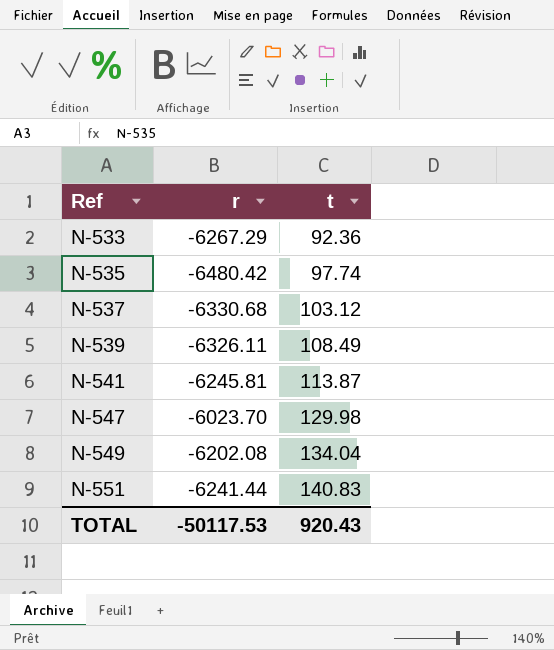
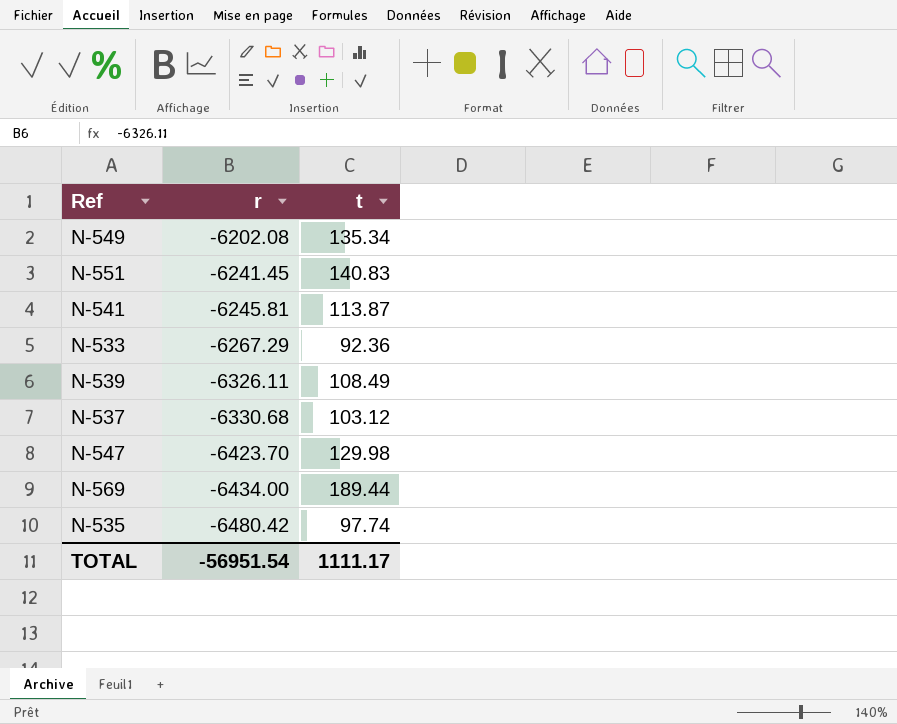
row order: Ref ascending -> r descending
N-549 | t: 134.04 -> 135.34
N-551 | r: -6241.44 -> -6241.45
N-547 | r: -6023.70 -> -6423.70
row N-569: none -> -6434.00 | 189.44
TOTAL | r: -50117.53 -> -56951.54
TOTAL | t: 920.43 -> 1111.17

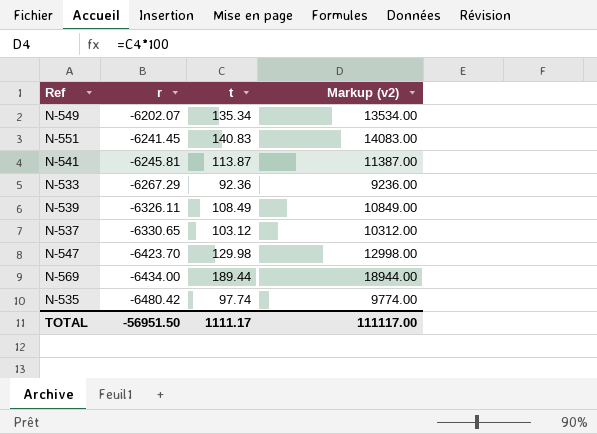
column Markup (v2) | formula: none -> [t] * 100
N-549 | r: -6202.08 -> -6202.07
N-537 | r: -6330.68 -> -6330.65
TOTAL | r: -56951.54 -> -56951.50

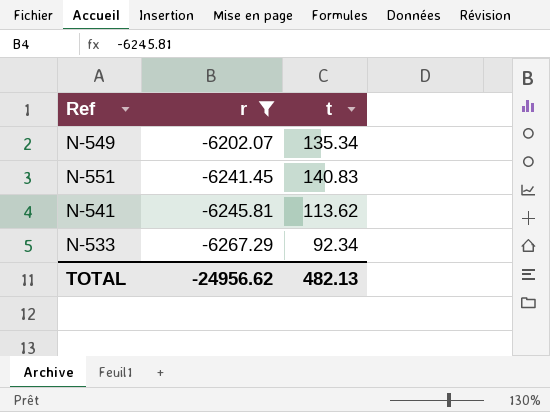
filter: none -> r >= -6267.29
column Markup (v2) | formula: [t] * 100 -> none
N-541 | t: 113.87 -> 113.62
N-533 | t: 92.36 -> 92.34
TOTAL | r: -56951.50 -> -24956.62
TOTAL | t: 1111.17 -> 482.13

